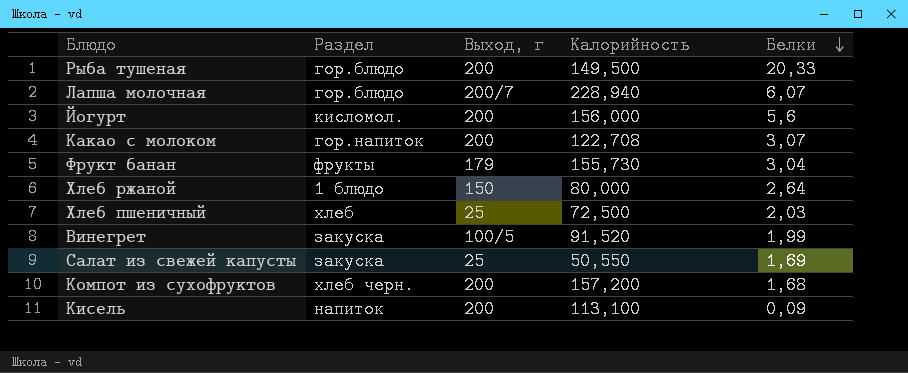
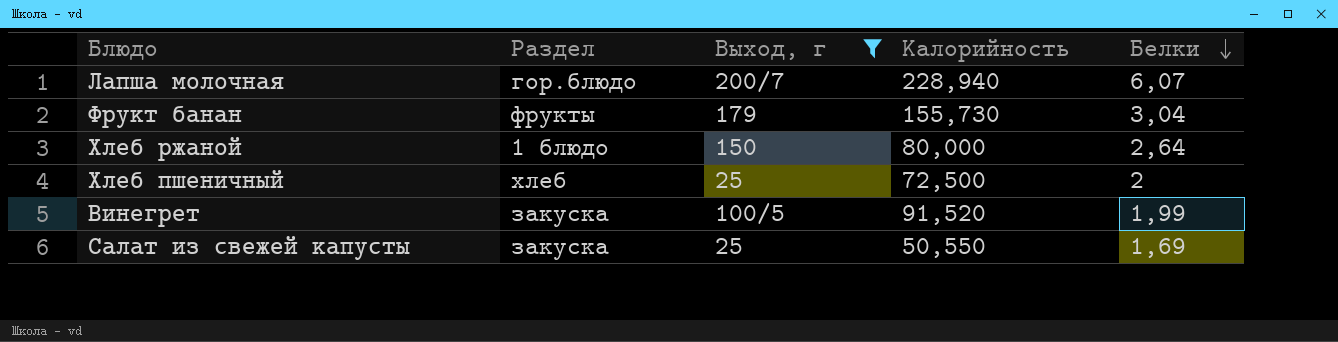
filter: none -> Выход, г != 200
Хлеб пшеничный | Белки: 2,03 -> 2

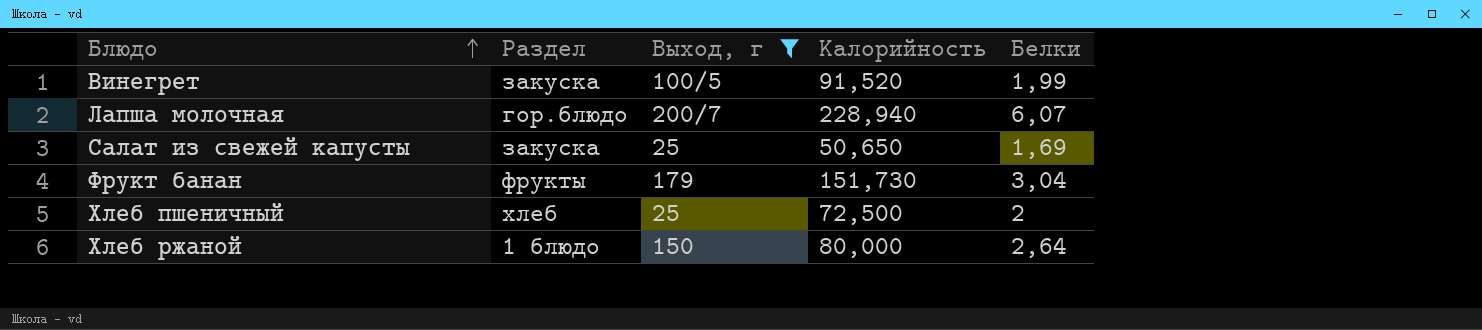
row order: Белки descending -> Блюдо ascending
Салат из свежей капусты | Калорийность: 50,550 -> 50,650
Фрукт банан | Калорийность: 155,730 -> 151,730

